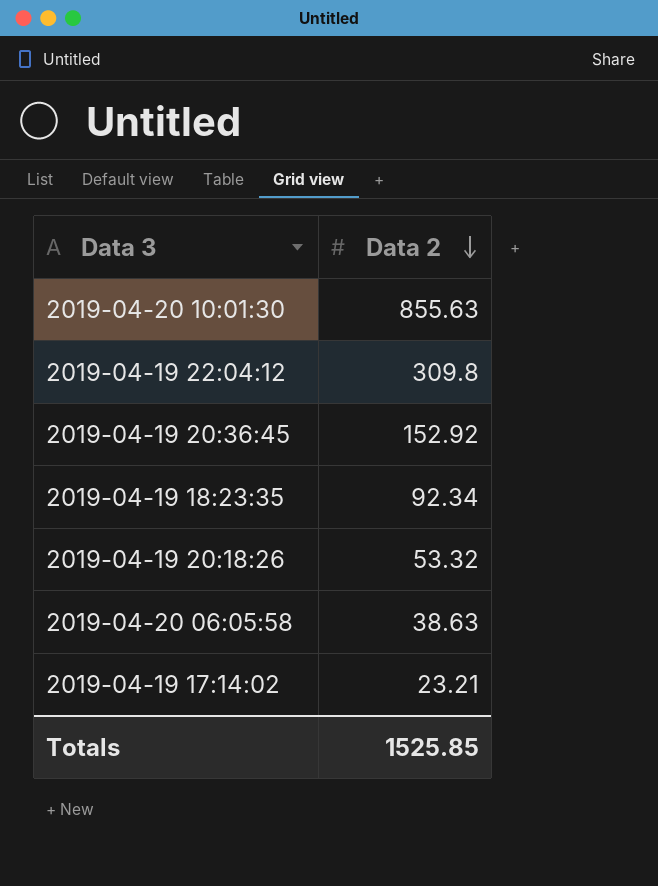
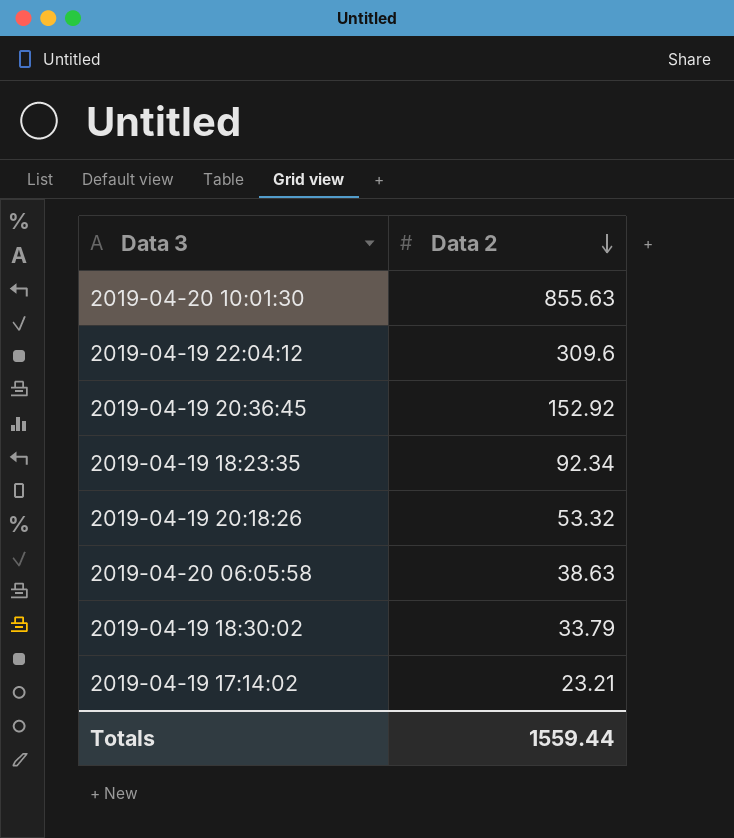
2019-04-19 22:04:12 | Data 2: 309.8 -> 309.6
row 2019-04-19 18:30:02: none -> 33.79
Totals | Data 2: 1525.85 -> 1559.44

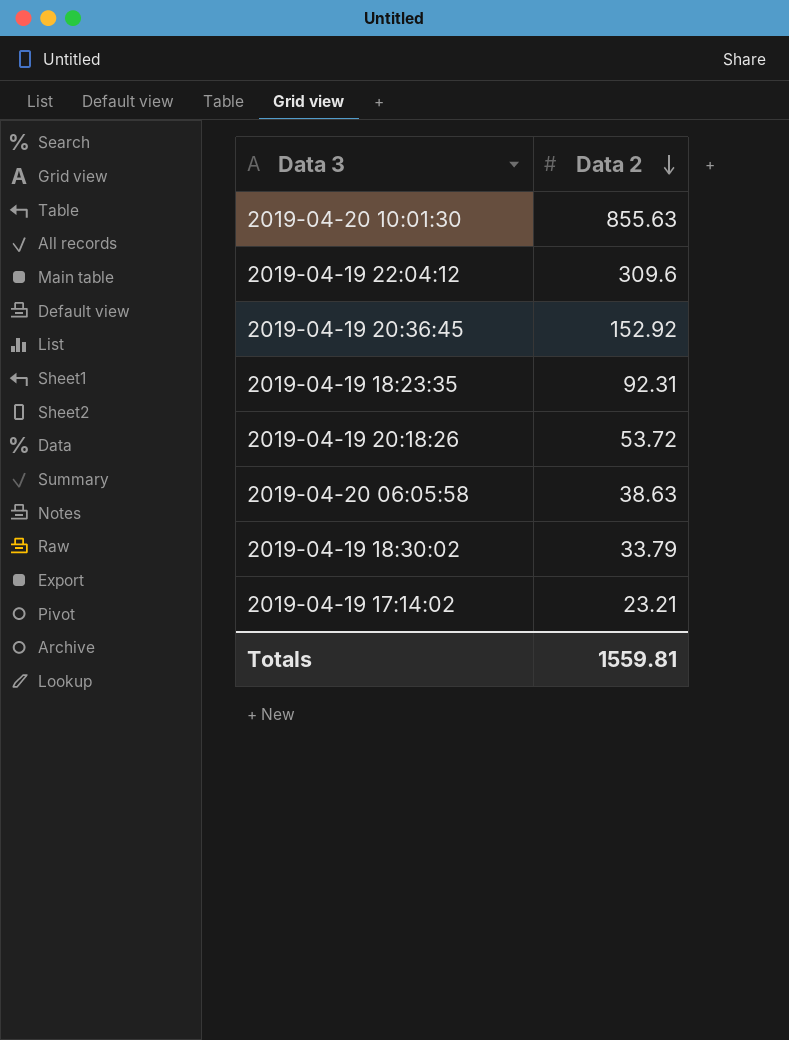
2019-04-19 18:23:35 | Data 2: 92.34 -> 92.31
2019-04-19 20:18:26 | Data 2: 53.32 -> 53.72
Totals | Data 2: 1559.44 -> 1559.81

